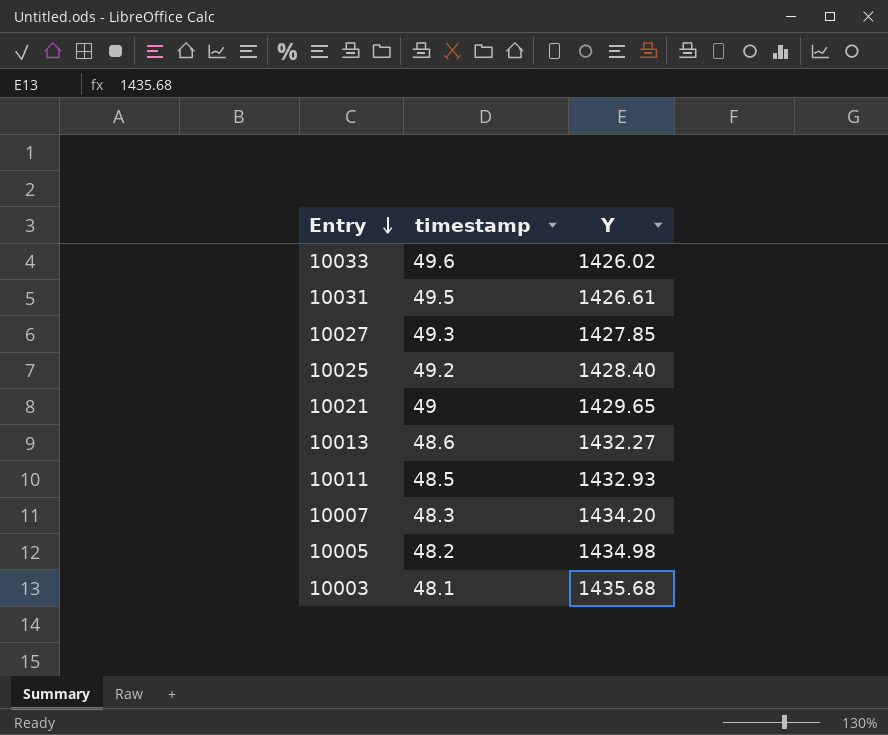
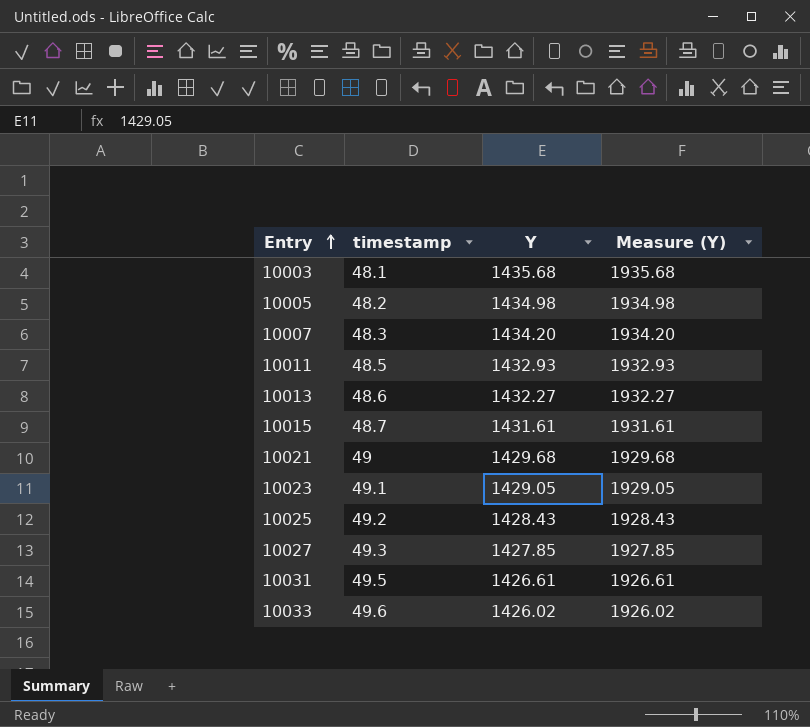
row order: Entry descending -> Entry ascending
column Measure (Y) | formula: none -> [Y] + 500
row 10015: none -> 48.7 | 1431.61 | 1931.61
10021 | Y: 1429.65 -> 1429.68
row 10023: none -> 49.1 | 1429.05 | 1929.05
10025 | Y: 1428.40 -> 1428.43

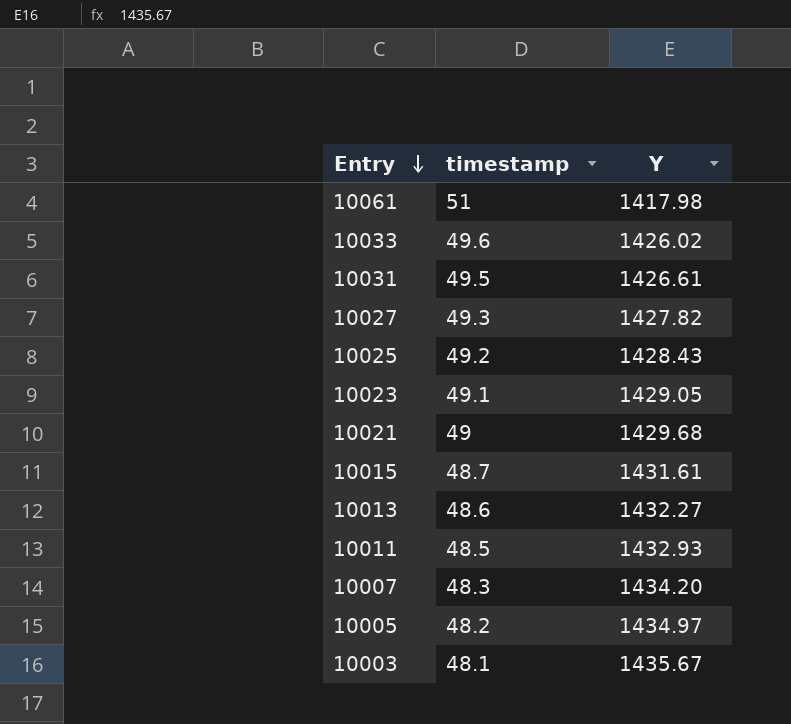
row order: Entry ascending -> Entry descending
column Measure (Y) | formula: [Y] + 500 -> none
row 10061: none -> 51 | 1417.98
10027 | Y: 1427.85 -> 1427.82
10005 | Y: 1434.98 -> 1434.97
10003 | Y: 1435.68 -> 1435.67

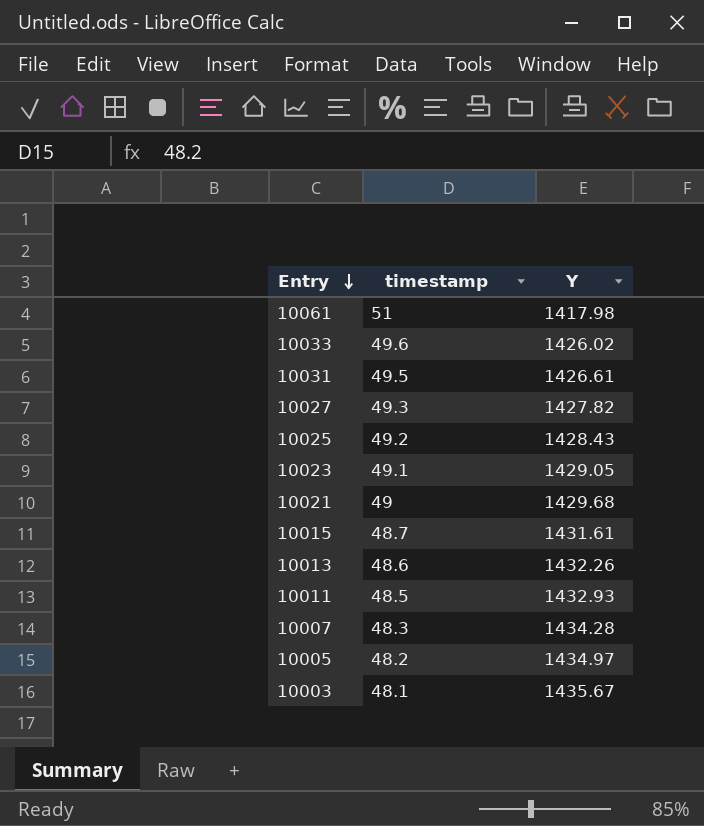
10013 | Y: 1432.27 -> 1432.26
10007 | Y: 1434.20 -> 1434.28

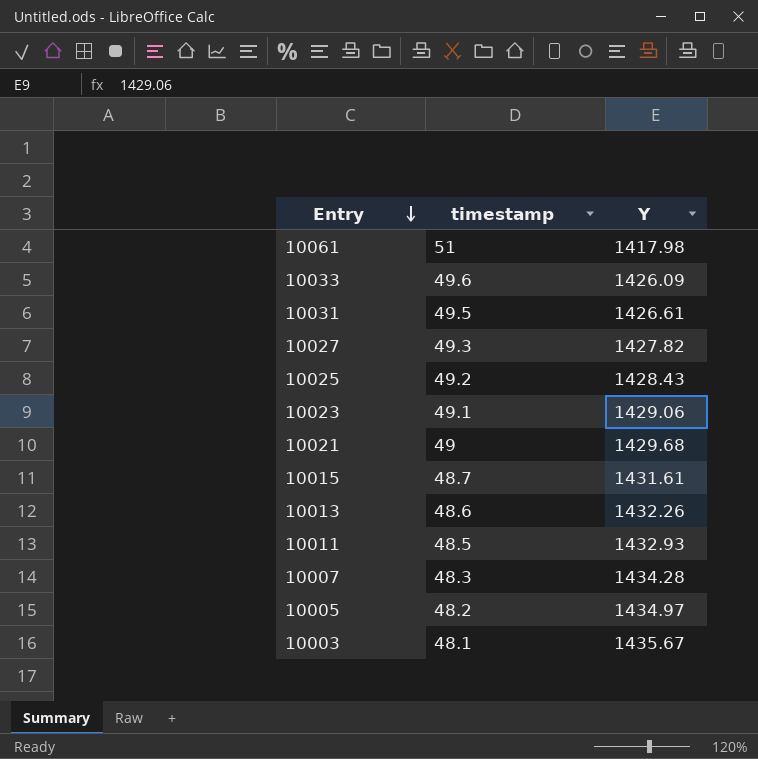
10033 | Y: 1426.02 -> 1426.09
10023 | Y: 1429.05 -> 1429.06

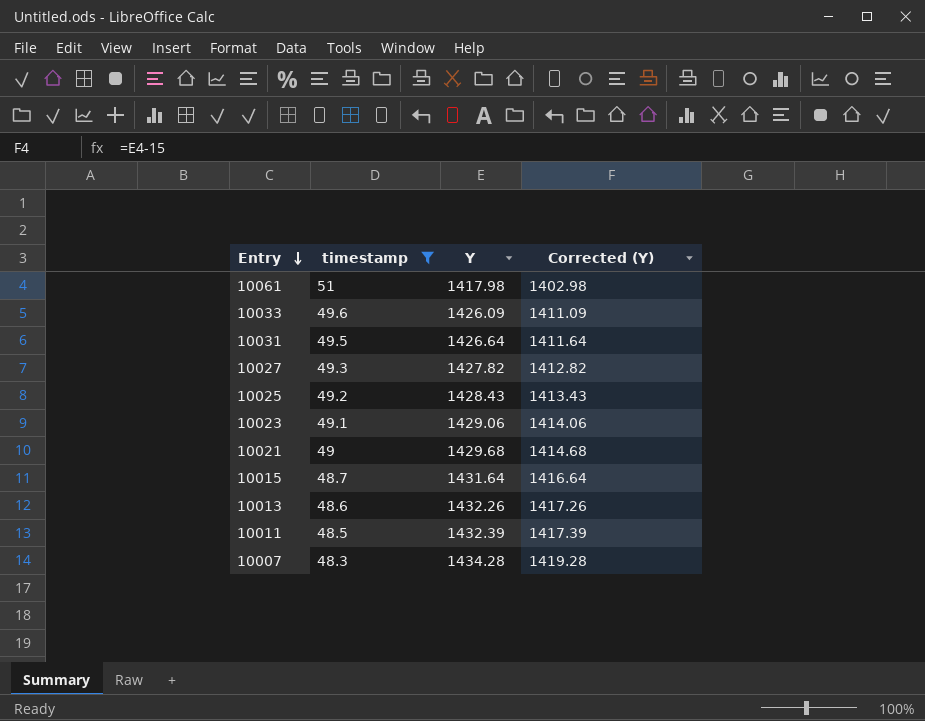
filter: none -> timestamp >= 48.3
column Corrected (Y) | formula: none -> [Y] - 15
10031 | Y: 1426.61 -> 1426.64
10015 | Y: 1431.61 -> 1431.64
10011 | Y: 1432.93 -> 1432.39

